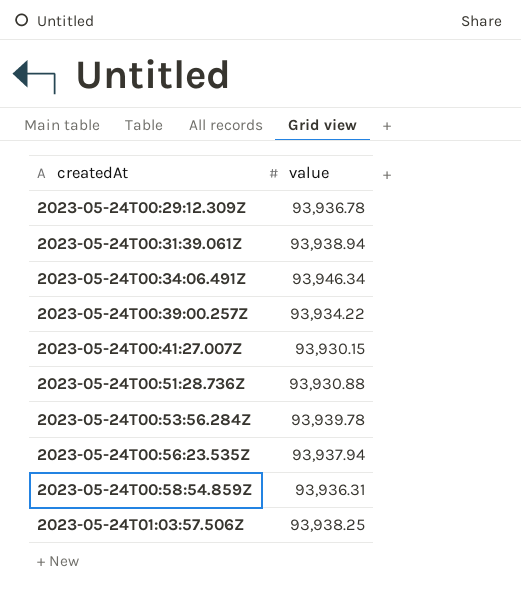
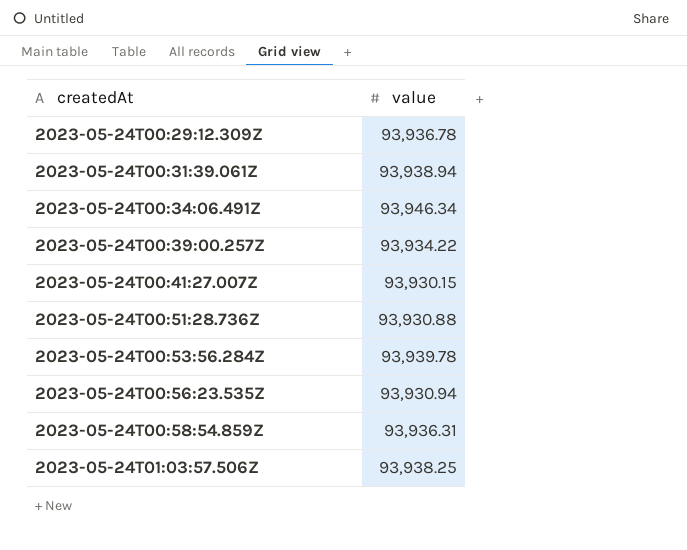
2023-05-24T00:56:23.535Z | value: 93,937.94 -> 93,930.94

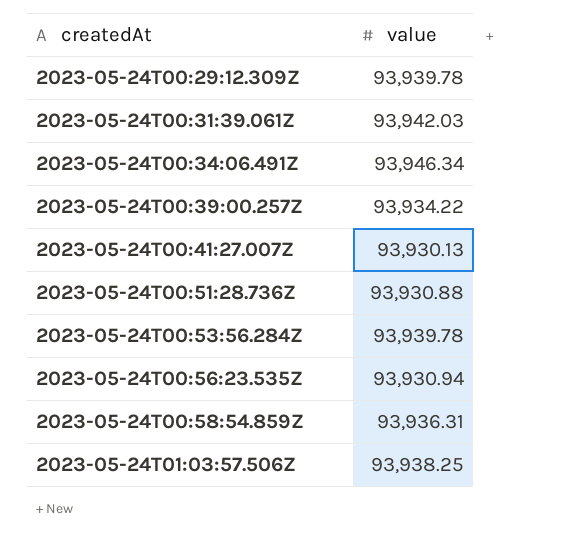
2023-05-24T00:29:12.309Z | value: 93,936.78 -> 93,939.78
2023-05-24T00:31:39.061Z | value: 93,938.94 -> 93,942.03
2023-05-24T00:41:27.007Z | value: 93,930.15 -> 93,930.13

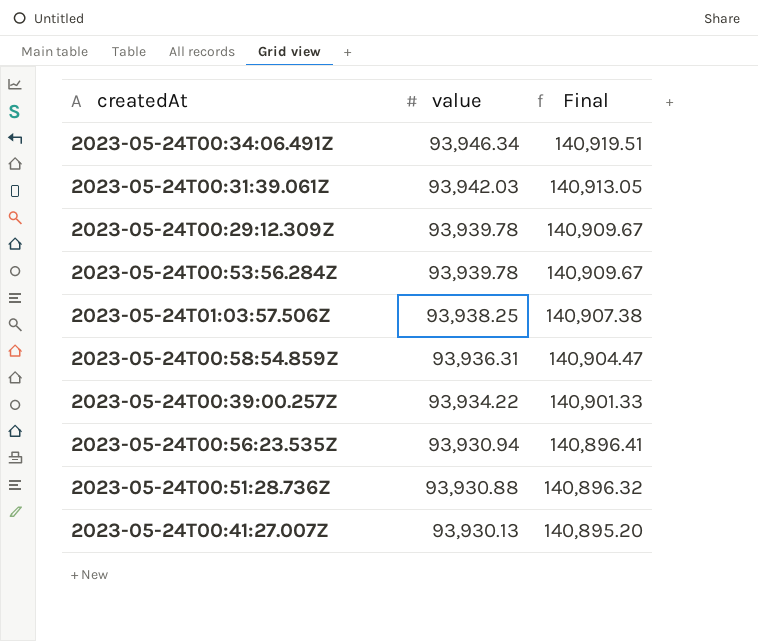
row order: createdAt ascending -> value descending
column Final | formula: none -> [value] * 1.5

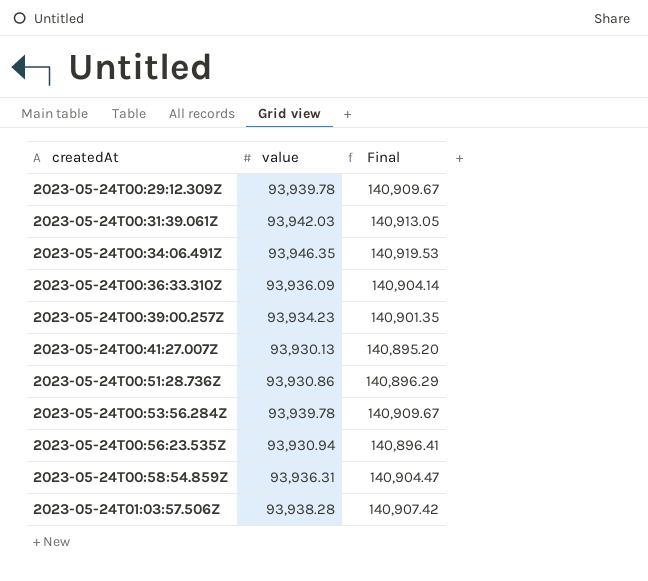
row order: value descending -> createdAt ascending
2023-05-24T00:34:06.491Z | value: 93,946.34 -> 93,946.35
2023-05-24T00:34:06.491Z | Final: 140,919.51 -> 140,919.53
row 2023-05-24T00:36:33.310Z: none -> 93,936.09 | 140,904.14
2023-05-24T00:39:00.257Z | value: 93,934.22 -> 93,934.23
2023-05-24T00:39:00.257Z | Final: 140,901.33 -> 140,901.35
2023-05-24T00:51:28.736Z | value: 93,930.88 -> 93,930.86
2023-05-24T00:51:28.736Z | Final: 140,896.32 -> 140,896.29
2023-05-24T01:03:57.506Z | value: 93,938.25 -> 93,938.28
2023-05-24T01:03:57.506Z | Final: 140,907.38 -> 140,907.42

